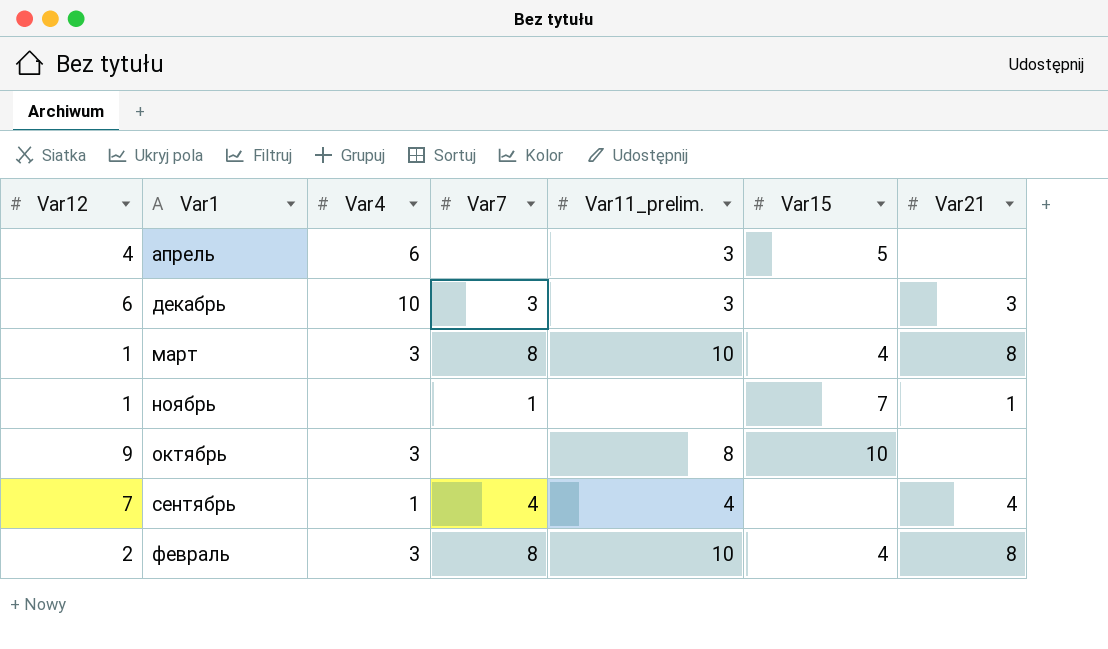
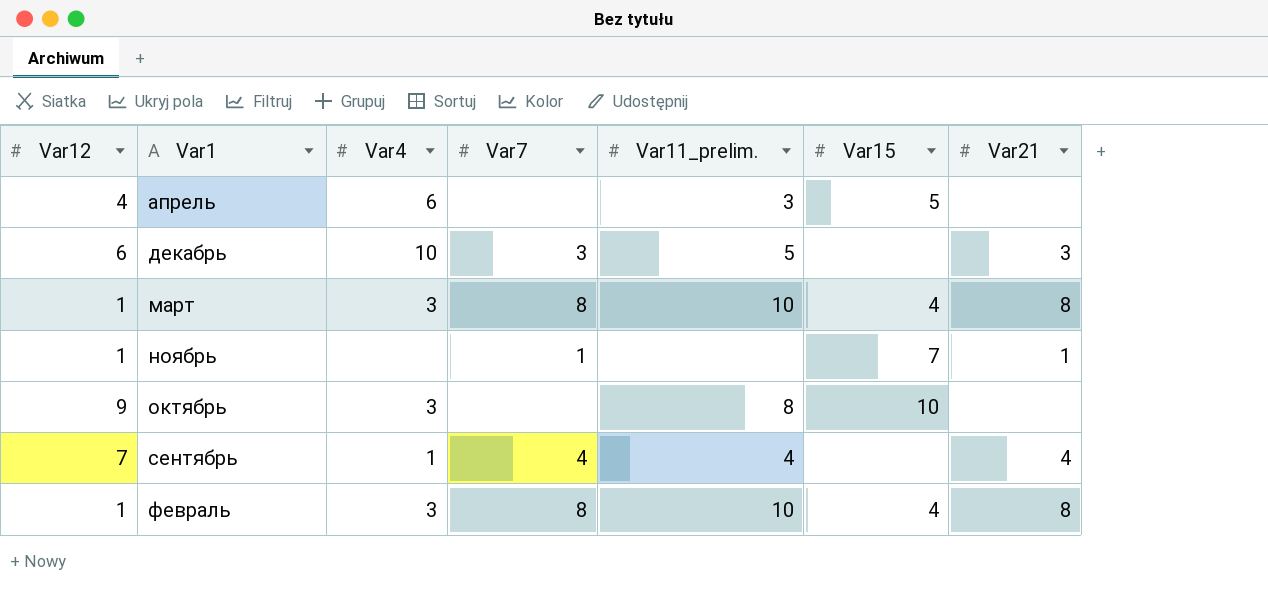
декабрь | Var11_prelim.: 3 -> 5
февраль | Var12: 2 -> 1

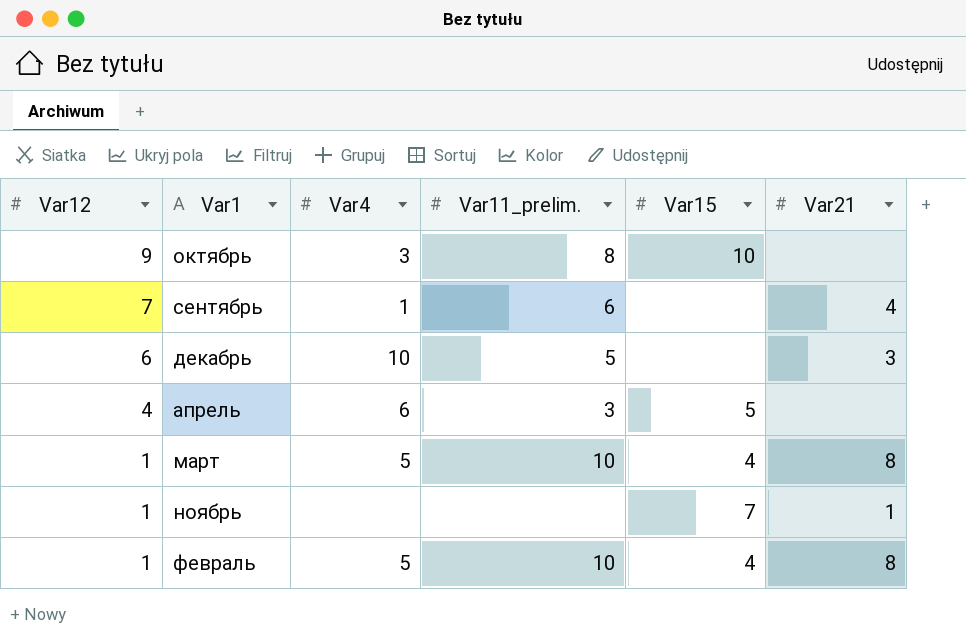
row order: Var1 ascending -> Var12 descending
column Var7 | position: 4 -> none
сентябрь | Var11_prelim.: 4 -> 6
март | Var4: 3 -> 5
февраль | Var4: 3 -> 5

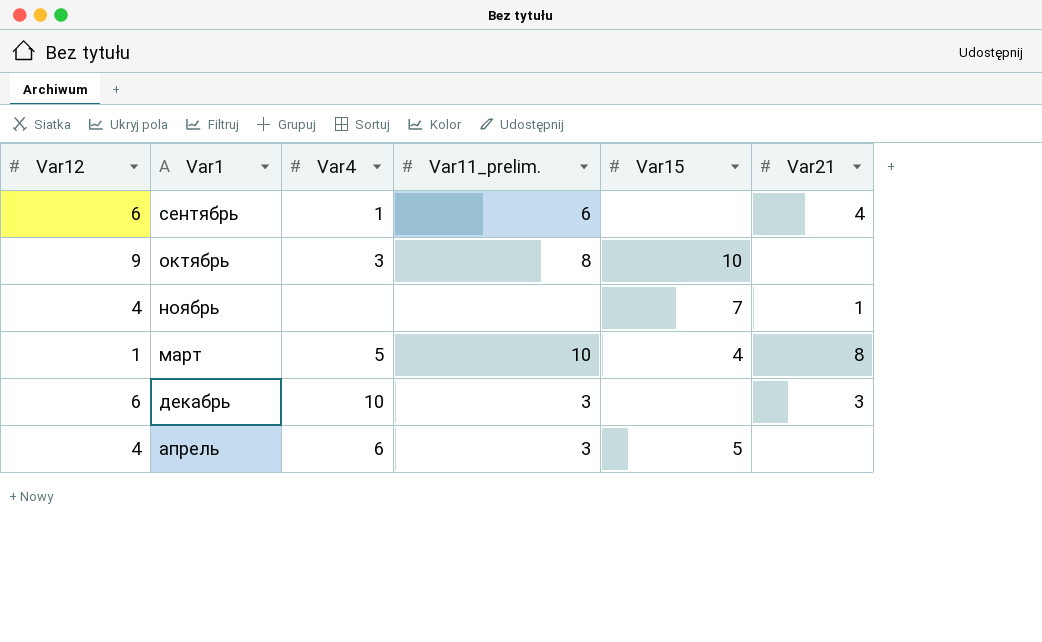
row order: Var12 descending -> Var1 descending
row февраль: 1 | 5 | 10 | 4 | 8 -> none
сентябрь | Var12: 7 -> 6
ноябрь | Var12: 1 -> 4
декабрь | Var11_prelim.: 5 -> 3

